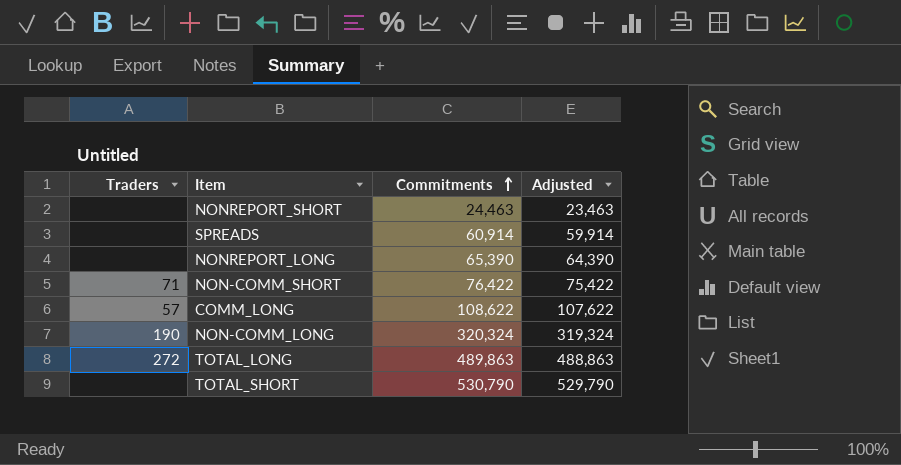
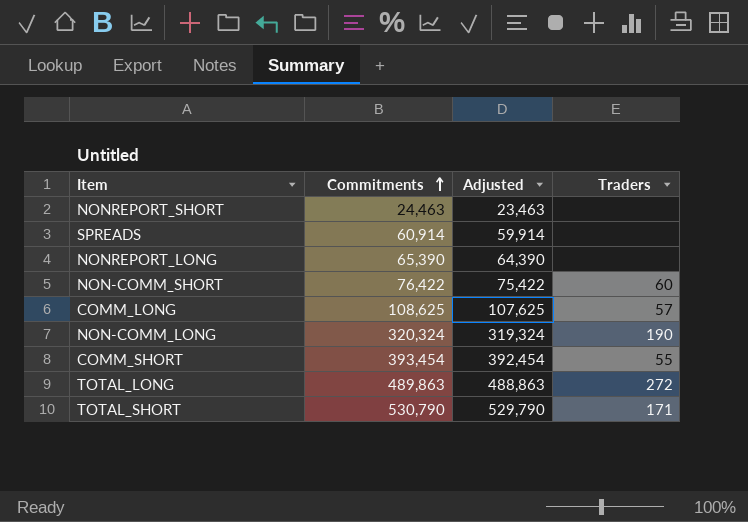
column Traders | position: 1 -> 4
NON-COMM_SHORT | Traders: 71 -> 60
COMM_LONG | Commitments: 108,622 -> 108,625
COMM_LONG | Adjusted: 107,622 -> 107,625
row COMM_SHORT: none -> 393,454 | 392,454 | 55
TOTAL_SHORT | Traders: none -> 171

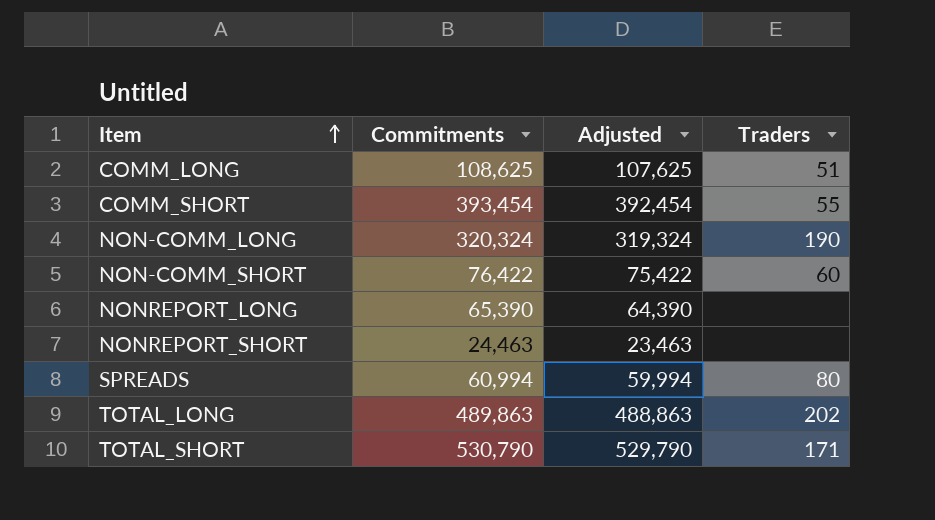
row order: Commitments ascending -> Item ascending
COMM_LONG | Traders: 57 -> 51
SPREADS | Commitments: 60,914 -> 60,994
SPREADS | Adjusted: 59,914 -> 59,994
SPREADS | Traders: none -> 80
TOTAL_LONG | Traders: 272 -> 202

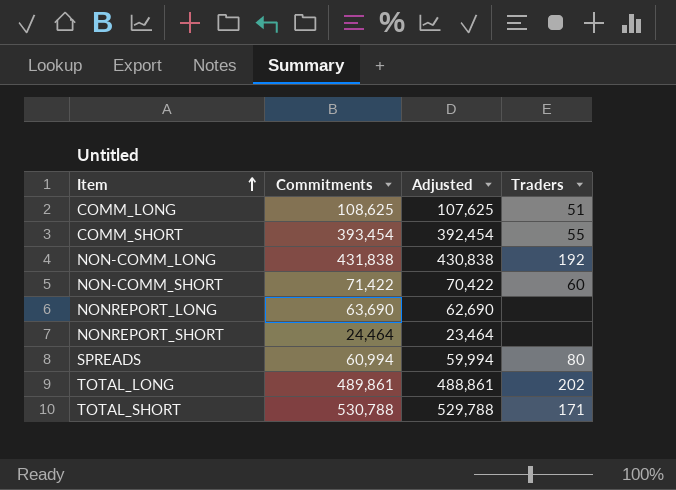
NON-COMM_LONG | Commitments: 320,324 -> 431,838
NON-COMM_LONG | Adjusted: 319,324 -> 430,838
NON-COMM_LONG | Traders: 190 -> 192
NON-COMM_SHORT | Commitments: 76,422 -> 71,422
NON-COMM_SHORT | Adjusted: 75,422 -> 70,422
NONREPORT_LONG | Commitments: 65,390 -> 63,690
NONREPORT_LONG | Adjusted: 64,390 -> 62,690
NONREPORT_SHORT | Commitments: 24,463 -> 24,464
NONREPORT_SHORT | Adjusted: 23,463 -> 23,464
TOTAL_LONG | Commitments: 489,863 -> 489,861
TOTAL_LONG | Adjusted: 488,863 -> 488,861
TOTAL_SHORT | Commitments: 530,790 -> 530,788
TOTAL_SHORT | Adjusted: 529,790 -> 529,788

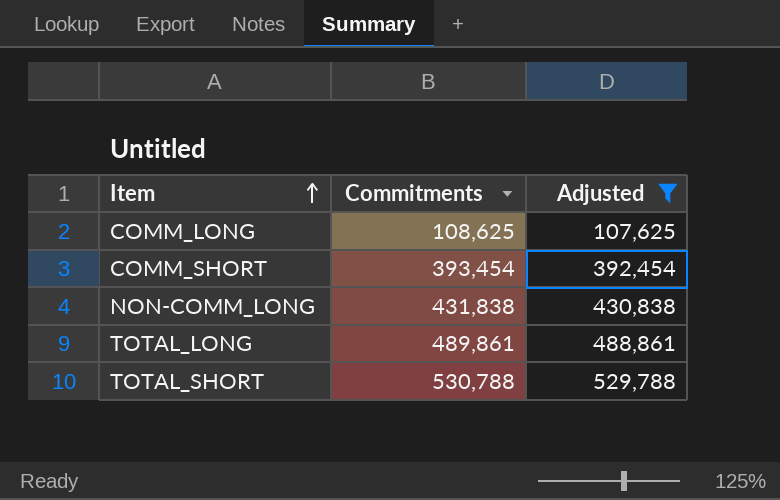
filter: none -> Adjusted >= 107,625
column Traders | position: 4 -> none

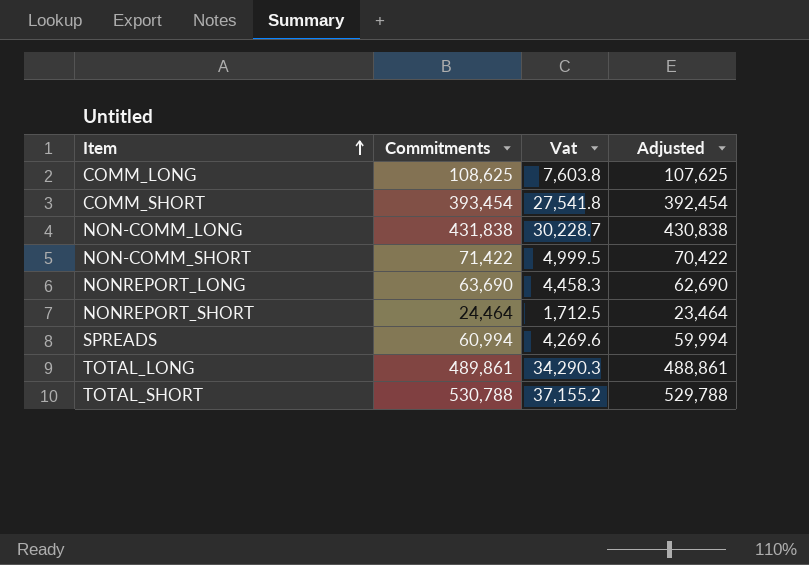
filter: Adjusted >= 107,625 -> none
column Vat | formula: none -> [Commitments] * 0.07

